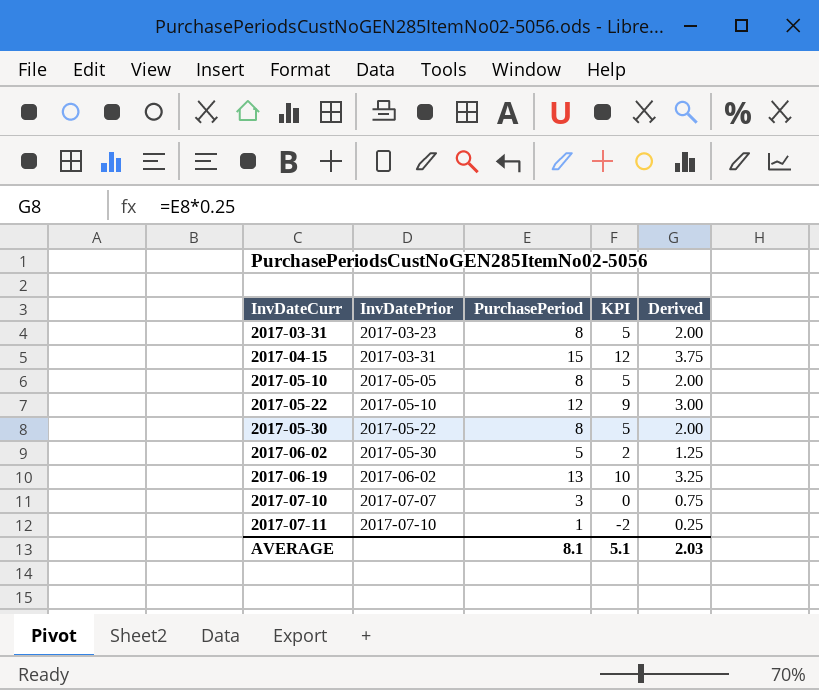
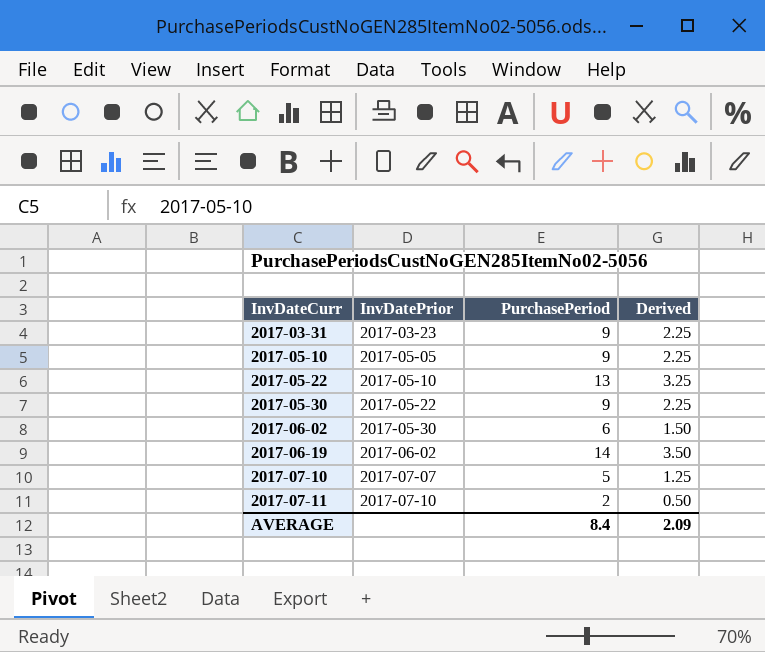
column KPI | formula: [PurchasePeriod] - 3 -> none
row 2017-04-15: 2017-03-31 | 15 | 12 | 3.75 -> none
2017-03-31 | PurchasePeriod: 8 -> 9
2017-03-31 | Derived: 2.00 -> 2.25
2017-05-10 | PurchasePeriod: 8 -> 9
2017-05-10 | Derived: 2.00 -> 2.25
2017-05-22 | PurchasePeriod: 12 -> 13
2017-05-22 | Derived: 3.00 -> 3.25
2017-05-30 | PurchasePeriod: 8 -> 9
2017-05-30 | Derived: 2.00 -> 2.25
2017-06-02 | PurchasePeriod: 5 -> 6
2017-06-02 | Derived: 1.25 -> 1.50
2017-06-19 | PurchasePeriod: 13 -> 14
2017-06-19 | Derived: 3.25 -> 3.50
2017-07-10 | PurchasePeriod: 3 -> 5
2017-07-10 | Derived: 0.75 -> 1.25
2017-07-11 | PurchasePeriod: 1 -> 2
2017-07-11 | Derived: 0.25 -> 0.50
AVERAGE | PurchasePeriod: 8.1 -> 8.4
AVERAGE | Derived: 2.03 -> 2.09

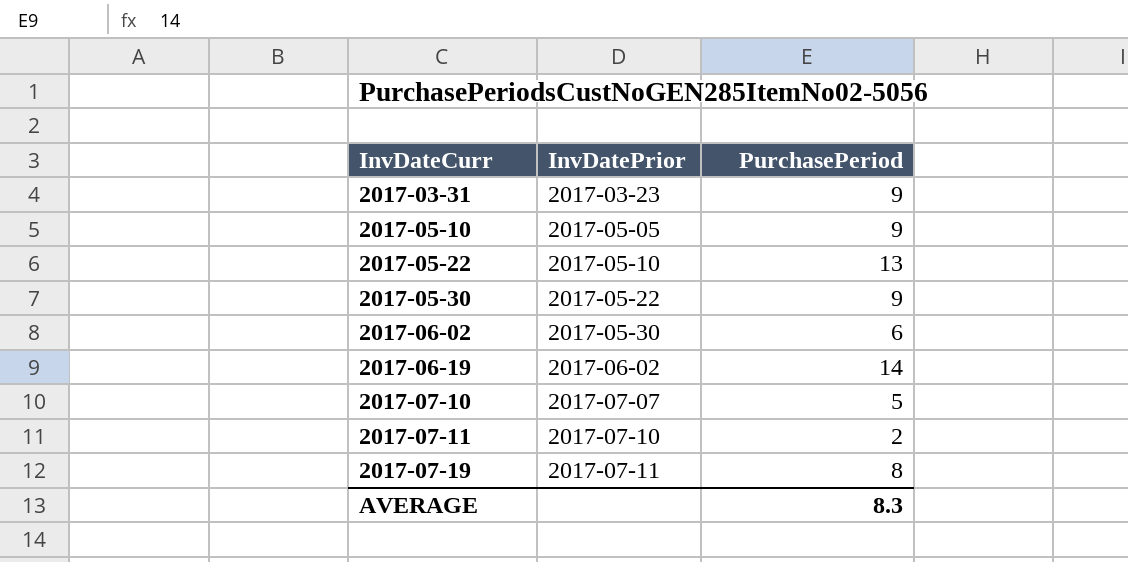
column Derived | formula: [PurchasePeriod] * 0.25 -> none
row 2017-07-19: none -> 2017-07-11 | 8
AVERAGE | PurchasePeriod: 8.4 -> 8.3

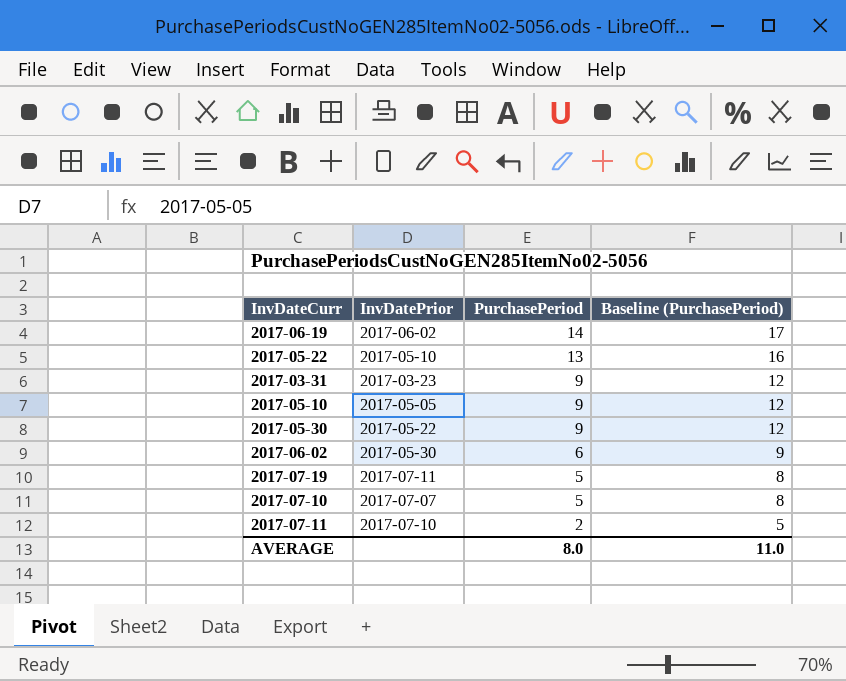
row order: InvDateCurr ascending -> PurchasePeriod descending
column Baseline (PurchasePeriod) | formula: none -> [PurchasePeriod] + 3
2017-07-19 | PurchasePeriod: 8 -> 5
AVERAGE | PurchasePeriod: 8.3 -> 8.0

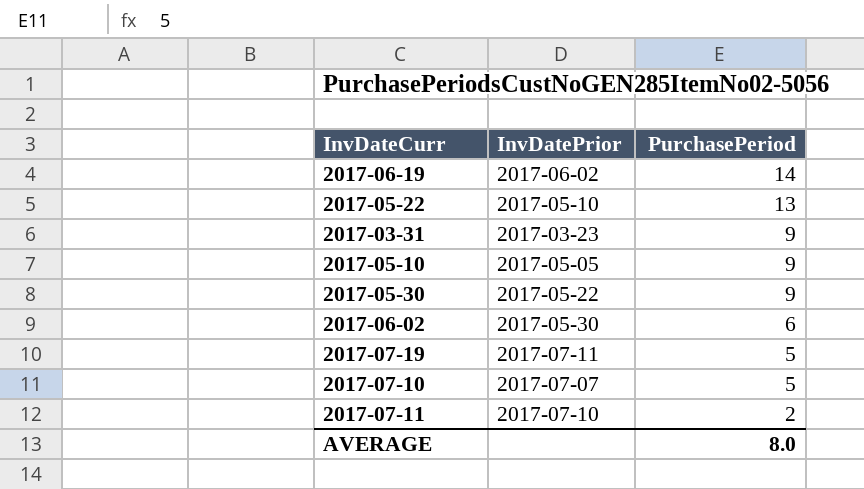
column Baseline (PurchasePeriod) | formula: [PurchasePeriod] + 3 -> none

